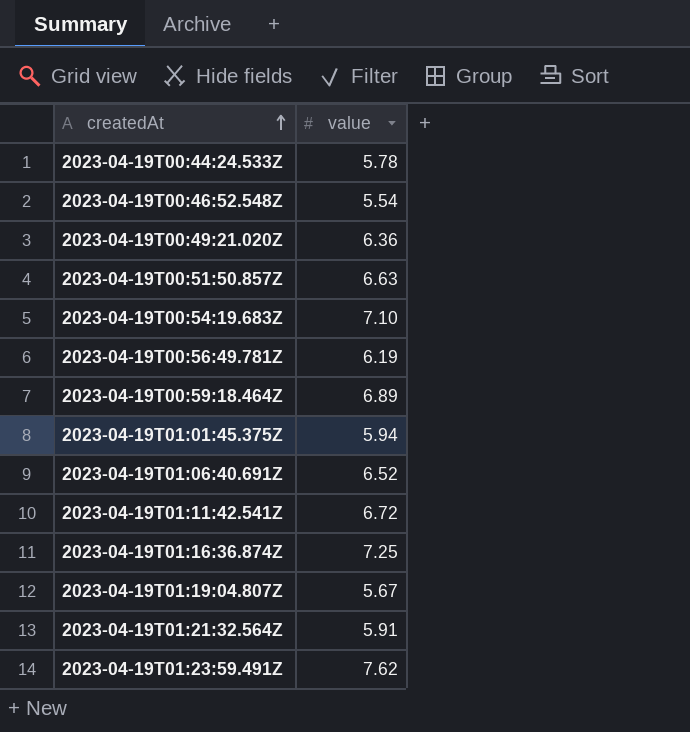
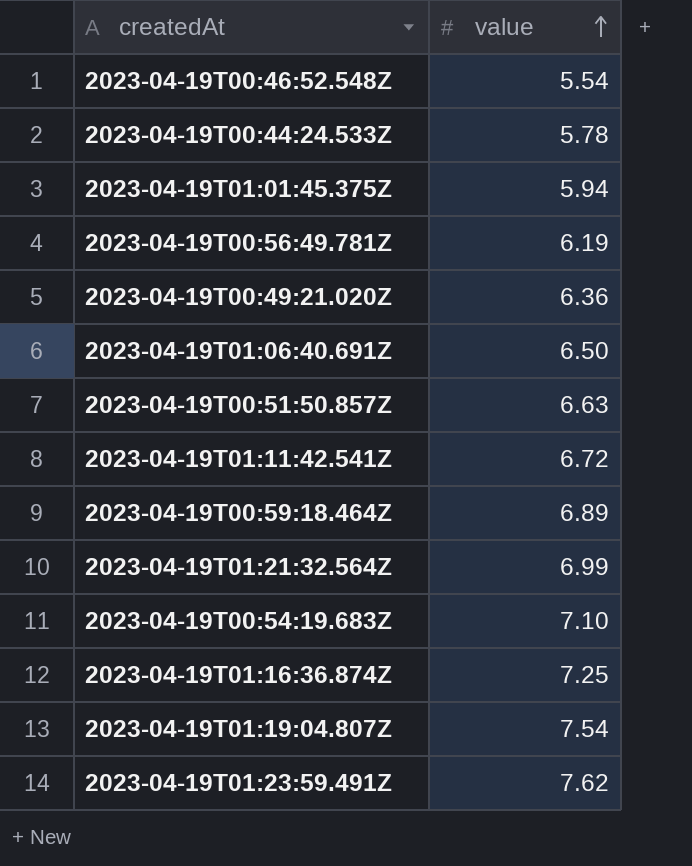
row order: createdAt ascending -> value ascending
2023-04-19T01:06:40.691Z | value: 6.52 -> 6.50
2023-04-19T01:21:32.564Z | value: 5.91 -> 6.99
2023-04-19T01:19:04.807Z | value: 5.67 -> 7.54

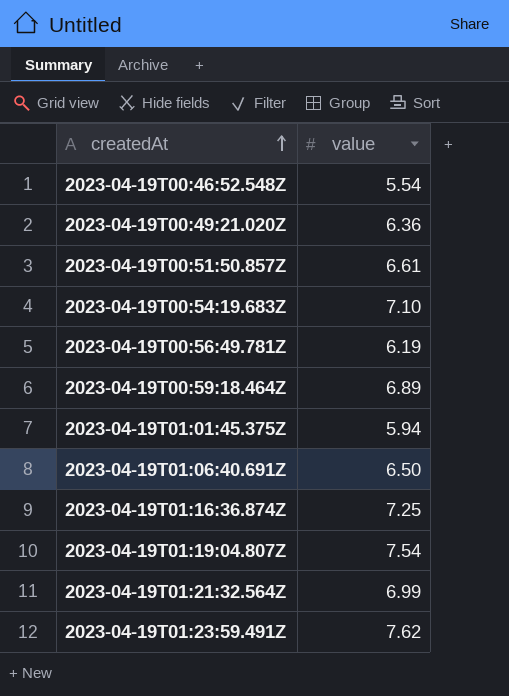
row order: value ascending -> createdAt ascending
row 2023-04-19T00:44:24.533Z: 5.78 -> none
row 2023-04-19T01:11:42.541Z: 6.72 -> none
2023-04-19T00:51:50.857Z | value: 6.63 -> 6.61

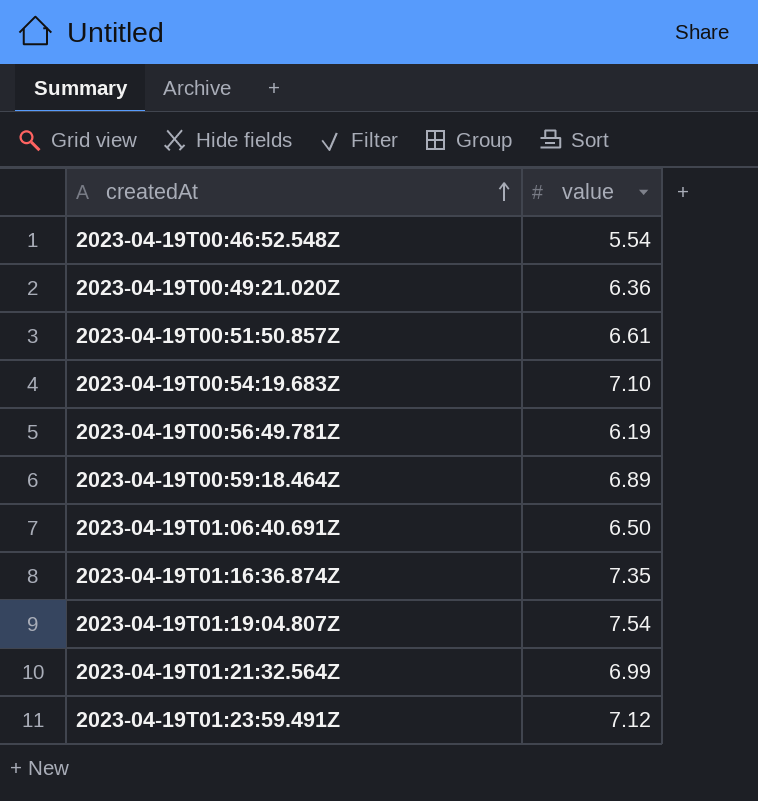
row 2023-04-19T01:01:45.375Z: 5.94 -> none
2023-04-19T01:16:36.874Z | value: 7.25 -> 7.35
2023-04-19T01:23:59.491Z | value: 7.62 -> 7.12

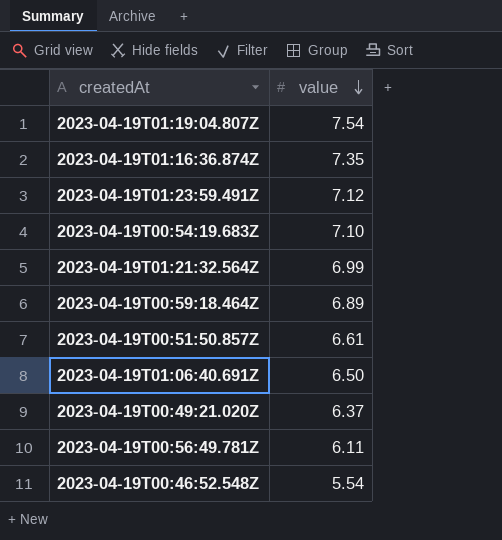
row order: createdAt ascending -> value descending
2023-04-19T00:49:21.020Z | value: 6.36 -> 6.37
2023-04-19T00:56:49.781Z | value: 6.19 -> 6.11

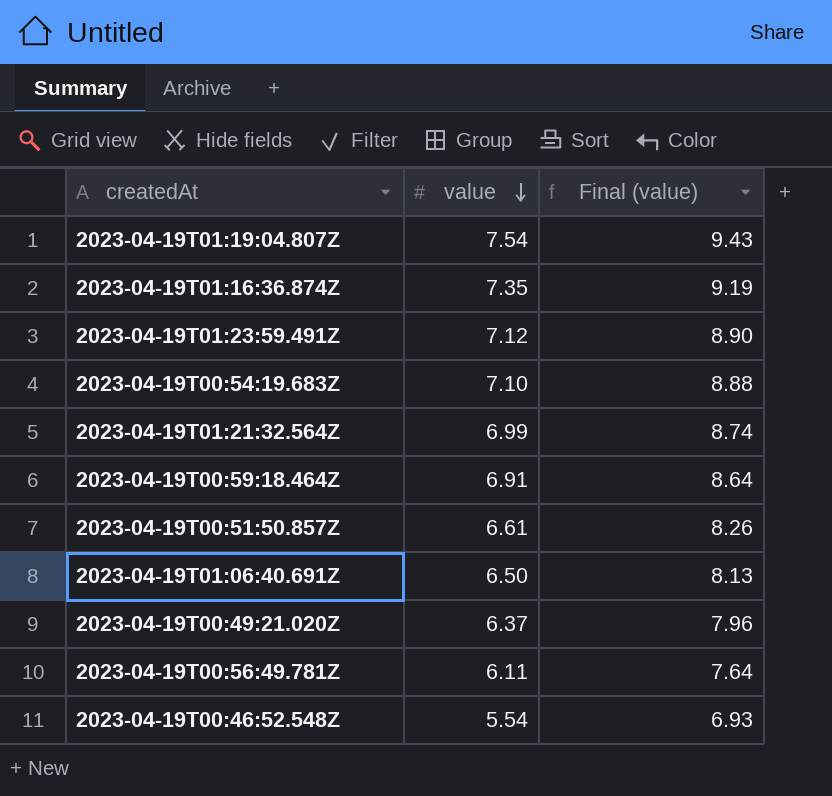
column Final (value) | formula: none -> [value] * 1.25
2023-04-19T00:59:18.464Z | value: 6.89 -> 6.91

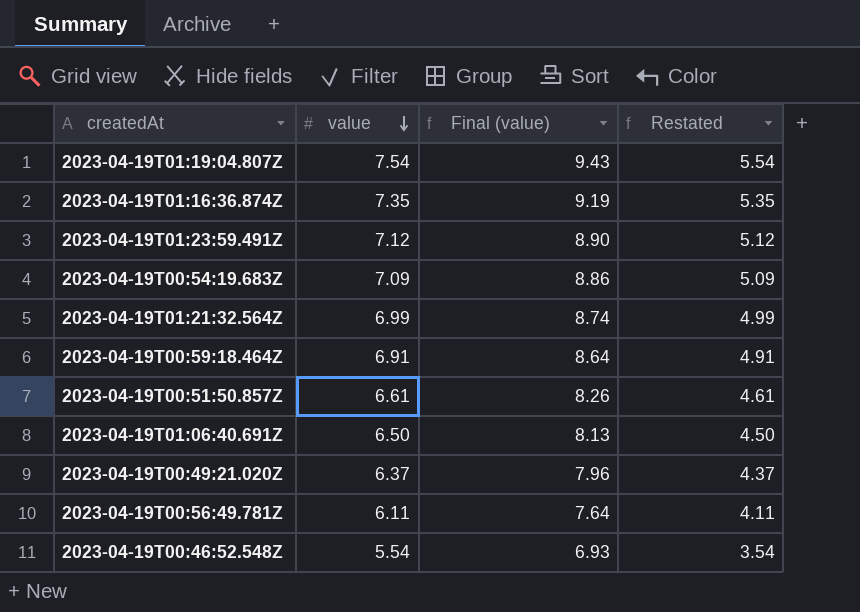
column Restated | formula: none -> [value] - 2
2023-04-19T00:54:19.683Z | value: 7.10 -> 7.09
2023-04-19T00:54:19.683Z | Final (value): 8.88 -> 8.86

